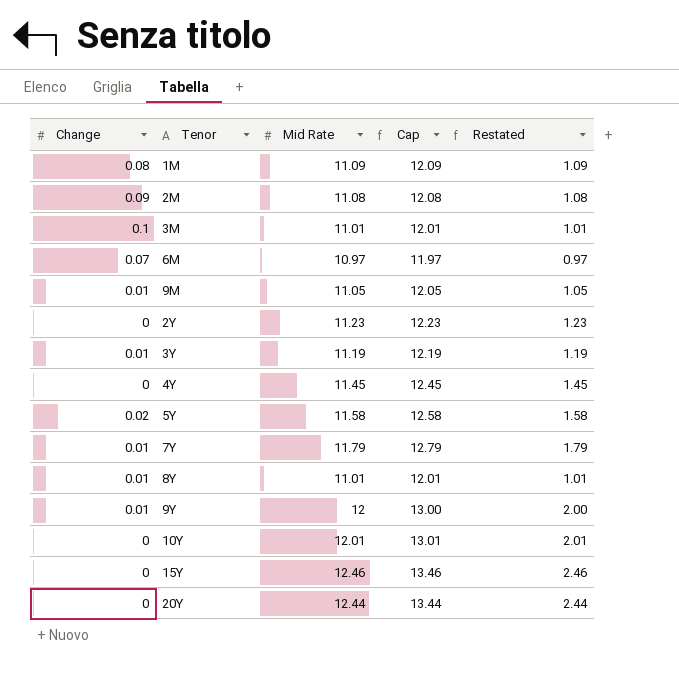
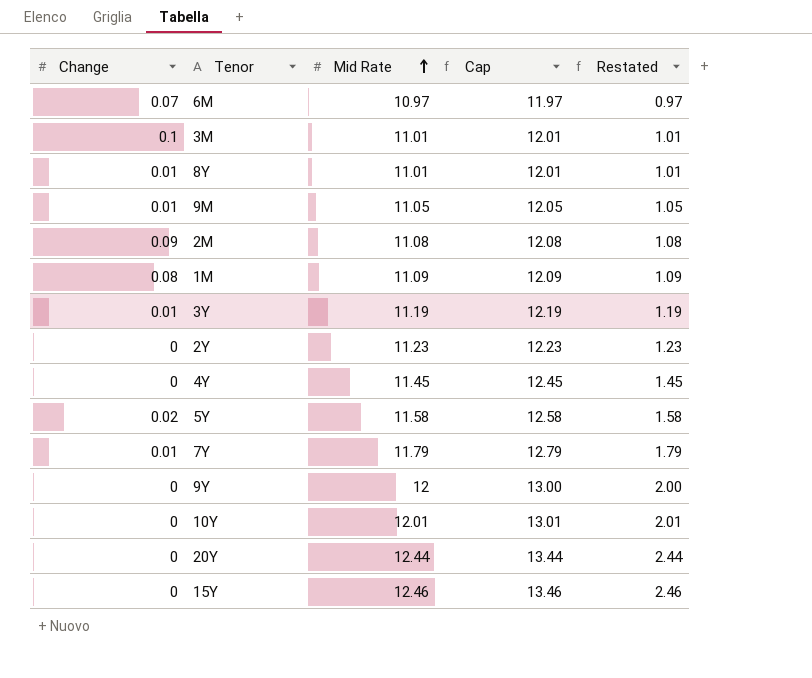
row order: none -> Mid Rate ascending
9Y | Change: 0.01 -> 0

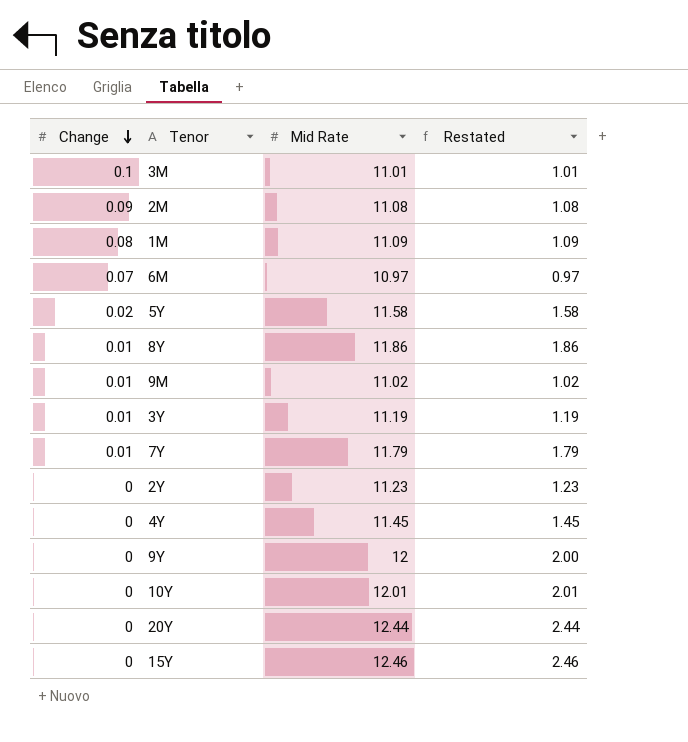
row order: Mid Rate ascending -> Change descending
column Cap | formula: [Mid Rate] + 1 -> none
8Y | Mid Rate: 11.01 -> 11.86
8Y | Restated: 1.01 -> 1.86
9M | Mid Rate: 11.05 -> 11.02
9M | Restated: 1.05 -> 1.02

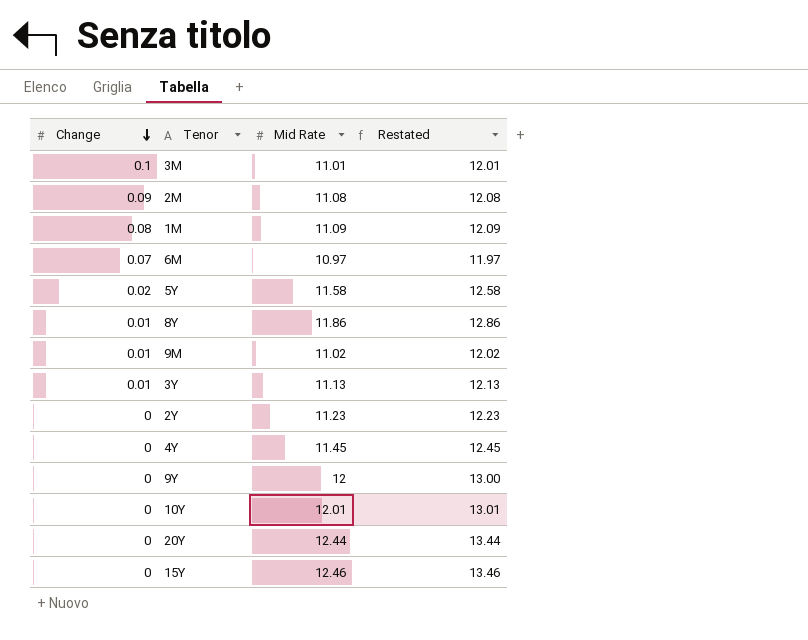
column Restated | formula: [Mid Rate] - 10 -> [Mid Rate] + 1
row 7Y: 0.01 | 11.79 | 1.79 -> none
3Y | Mid Rate: 11.19 -> 11.13

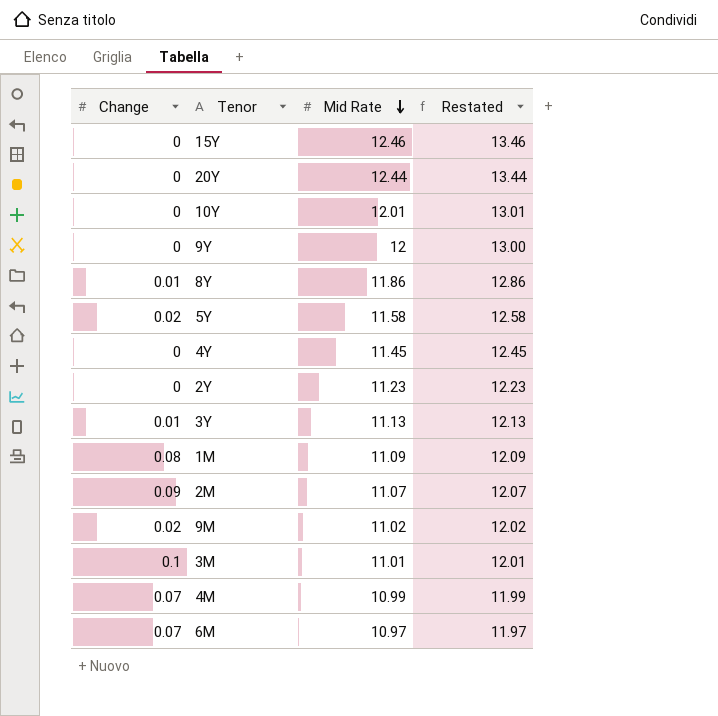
row order: Change descending -> Mid Rate descending
2M | Mid Rate: 11.08 -> 11.07
2M | Restated: 12.08 -> 12.07
9M | Change: 0.01 -> 0.02
row 4M: none -> 0.07 | 10.99 | 11.99

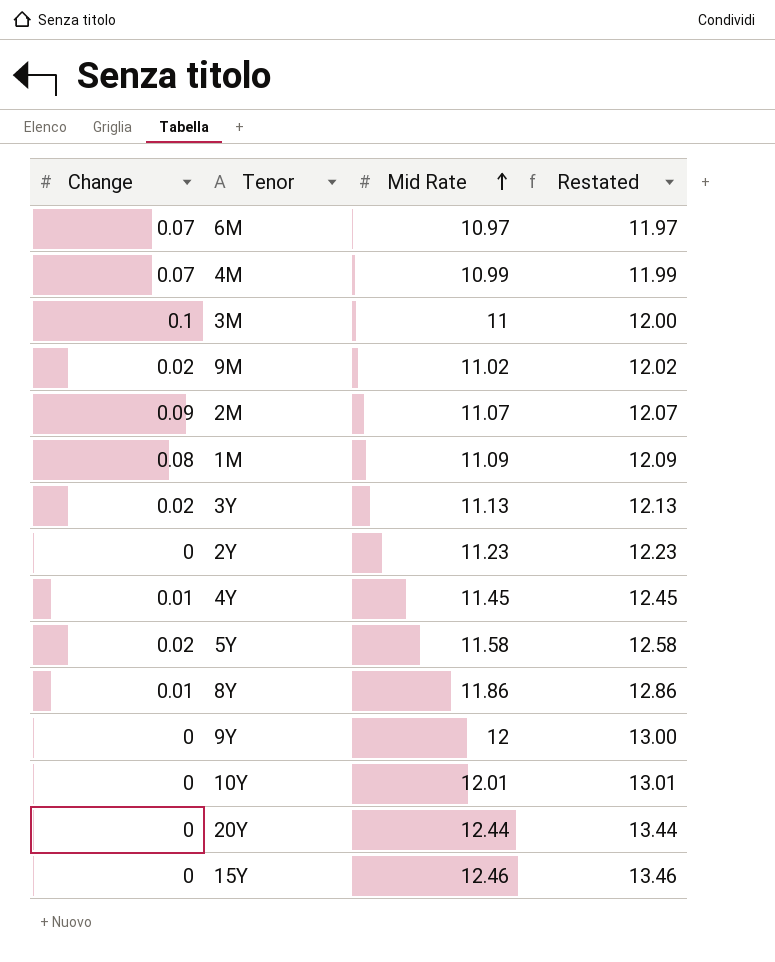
row order: Mid Rate descending -> Mid Rate ascending
3M | Mid Rate: 11.01 -> 11
3M | Restated: 12.01 -> 12.00
3Y | Change: 0.01 -> 0.02
4Y | Change: 0 -> 0.01

